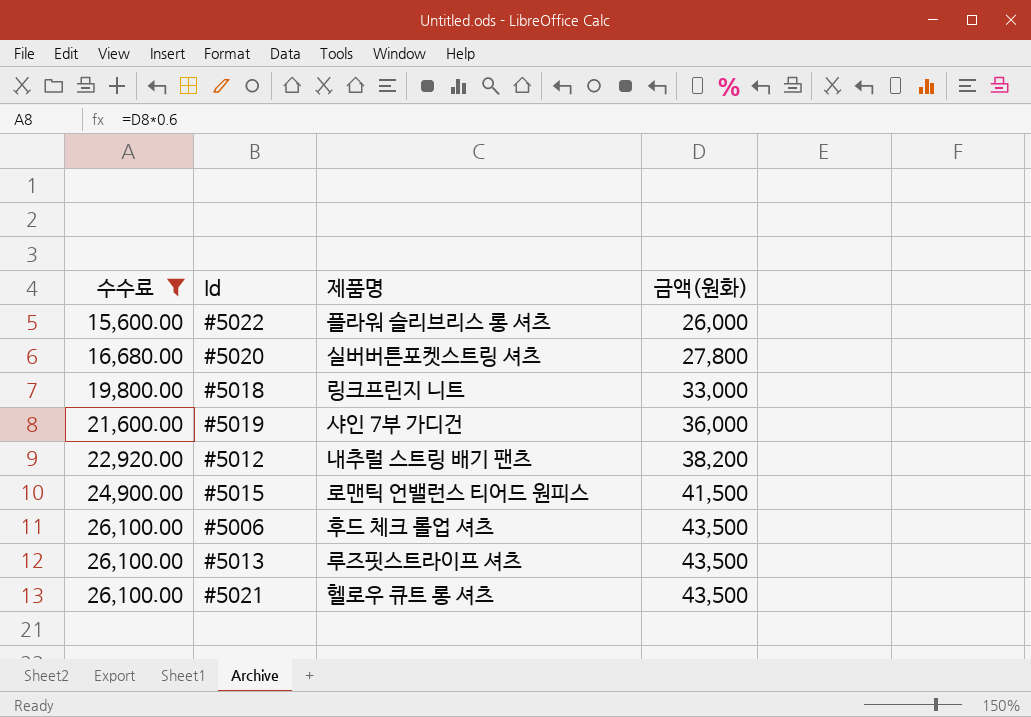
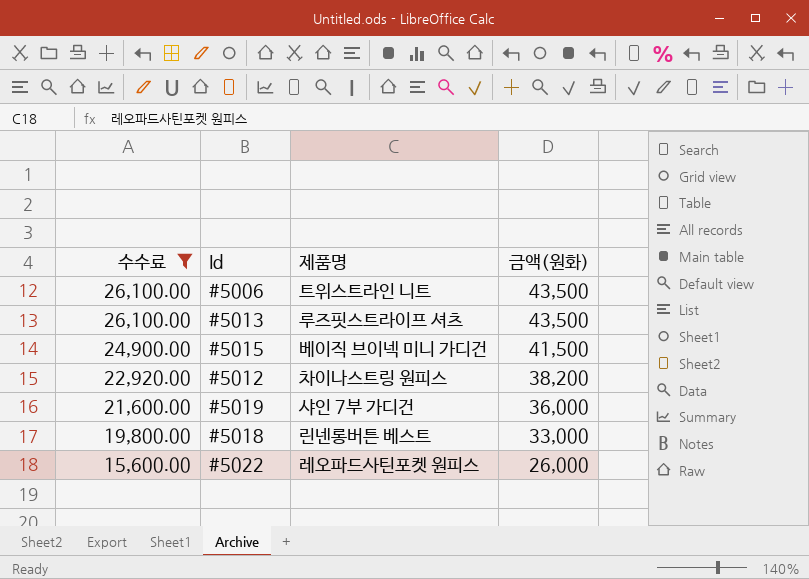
row order: 수수료 ascending -> 수수료 descending
row #5020: 16,680.00 | 실버버튼포켓스트링 셔츠 | 27,800 -> none
row #5021: 26,100.00 | 헬로우 큐트 롱 셔츠 | 43,500 -> none
#5006 | 제품명: 후드 체크 롤업 셔츠 -> 트위스트라인 니트
#5015 | 제품명: 로맨틱 언밸런스 티어드 원피스 -> 베이직 브이넥 미니 가디건
#5012 | 제품명: 내추럴 스트링 배기 팬츠 -> 차이나스트링 원피스
#5018 | 제품명: 링크프린지 니트 -> 린넨롱버튼 베스트
#5022 | 제품명: 플라워 슬리브리스 롱 셔츠 -> 레오파드사틴포켓 원피스

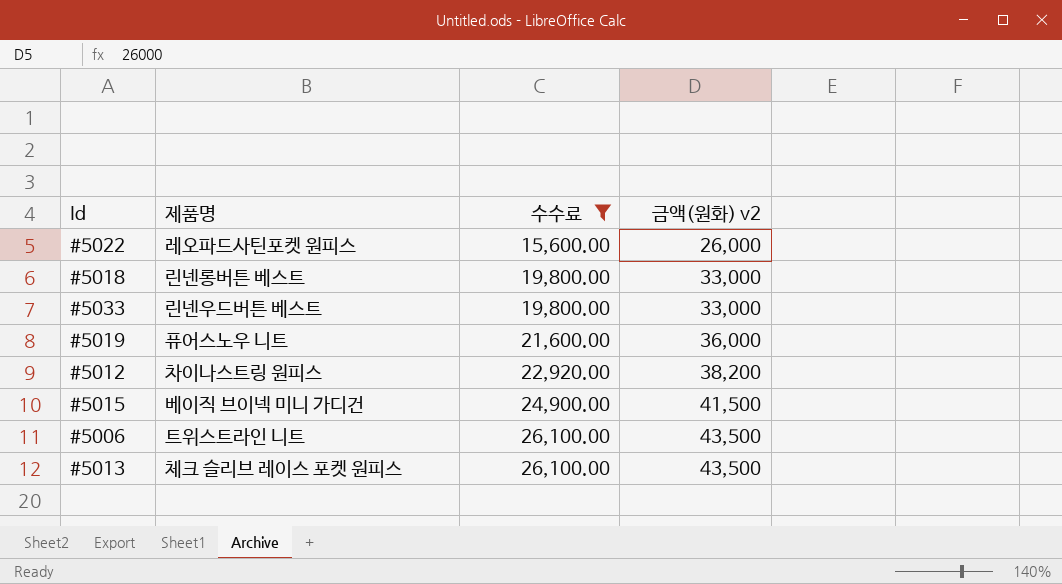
row order: 수수료 descending -> 수수료 ascending
column 수수료 | position: 1 -> 3
column name: 금액(원화) -> 금액(원화) v2
row #5033: none -> 린넨우드버튼 베스트 | 19,800.00 | 33,000
#5019 | 제품명: 샤인 7부 가디건 -> 퓨어스노우 니트
#5013 | 제품명: 루즈핏스트라이프 셔츠 -> 체크 슬리브 레이스 포켓 원피스

